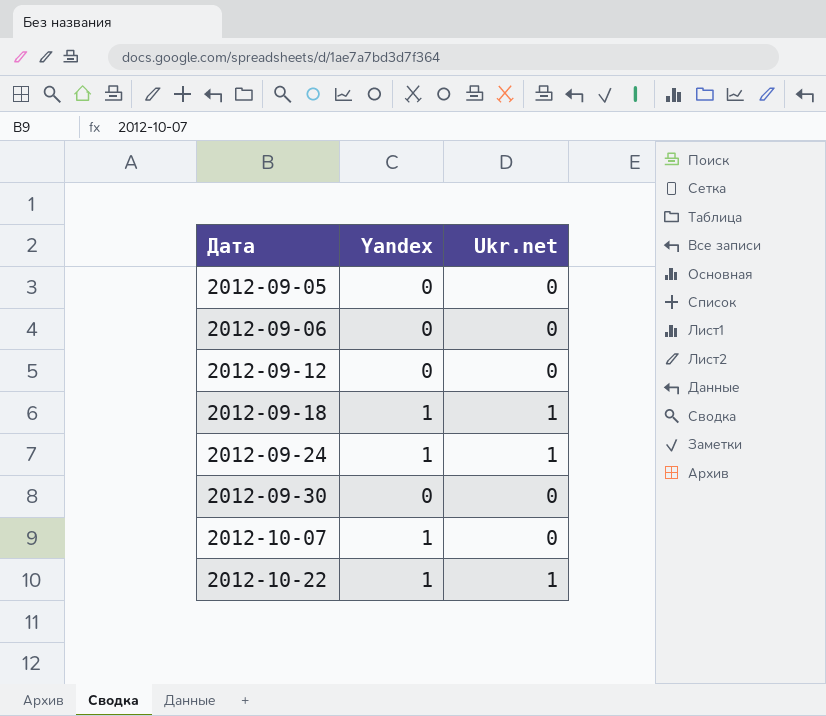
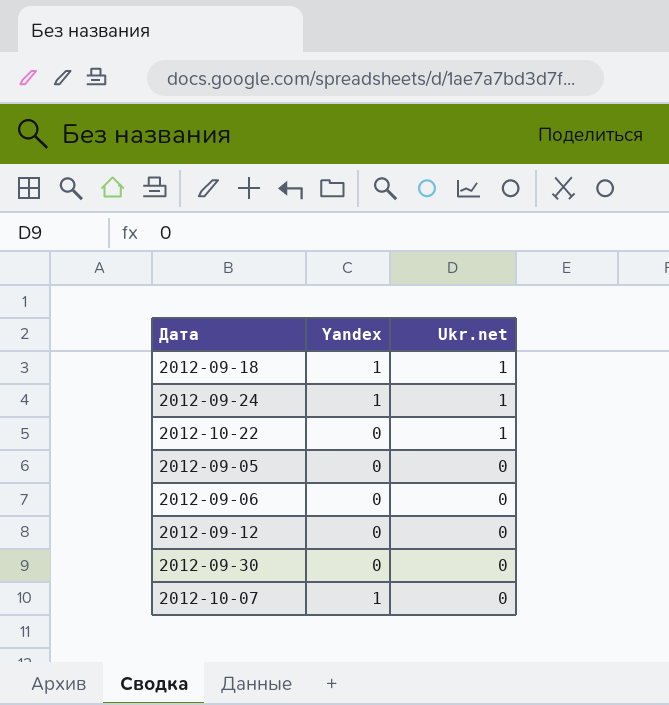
row order: Дата ascending -> Ukr.net descending
2012-10-22 | Yandex: 1 -> 0

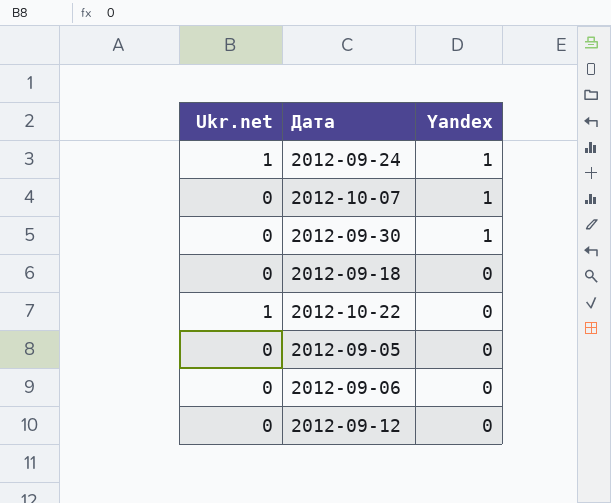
row order: Ukr.net descending -> Yandex descending
column Ukr.net | position: 3 -> 1
2012-09-30 | Yandex: 0 -> 1
2012-09-18 | Ukr.net: 1 -> 0
2012-09-18 | Yandex: 1 -> 0

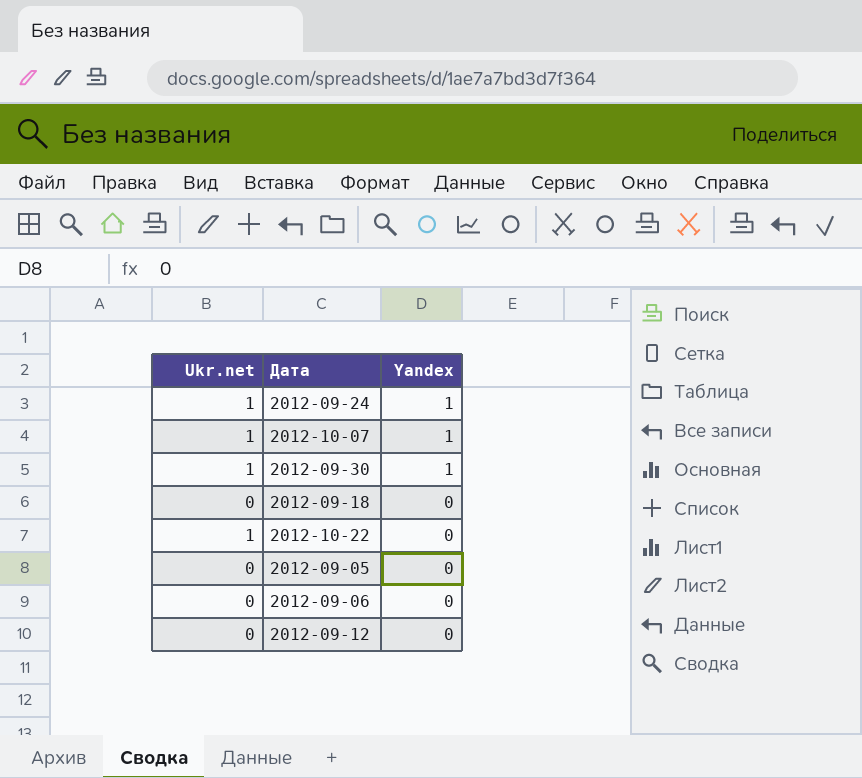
2012-10-07 | Ukr.net: 0 -> 1
2012-09-30 | Ukr.net: 0 -> 1

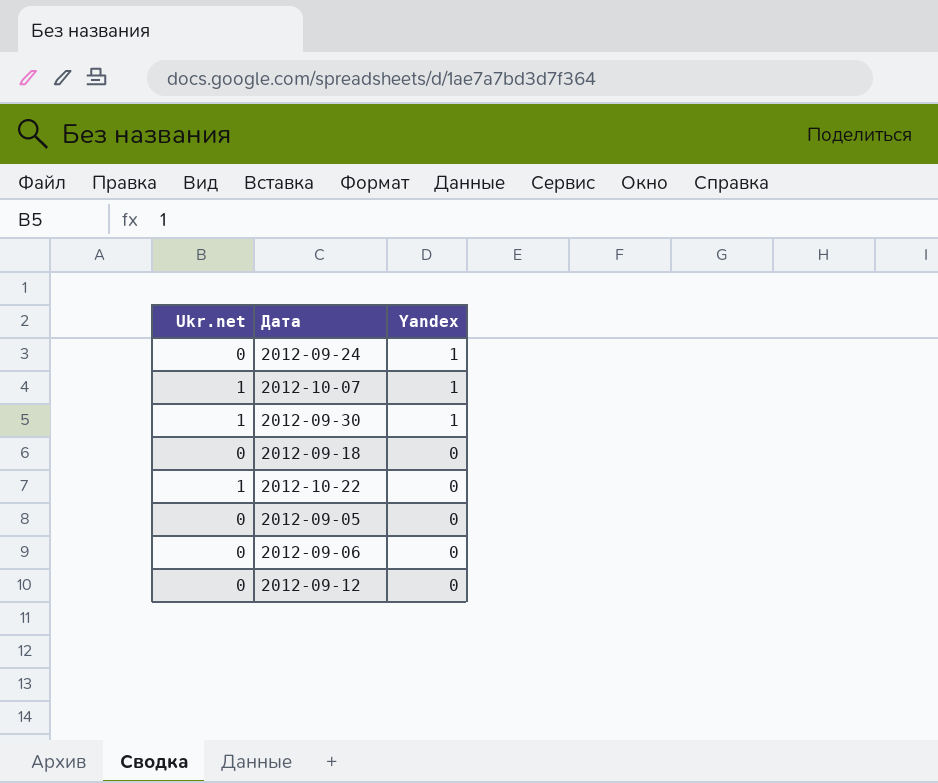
2012-09-24 | Ukr.net: 1 -> 0

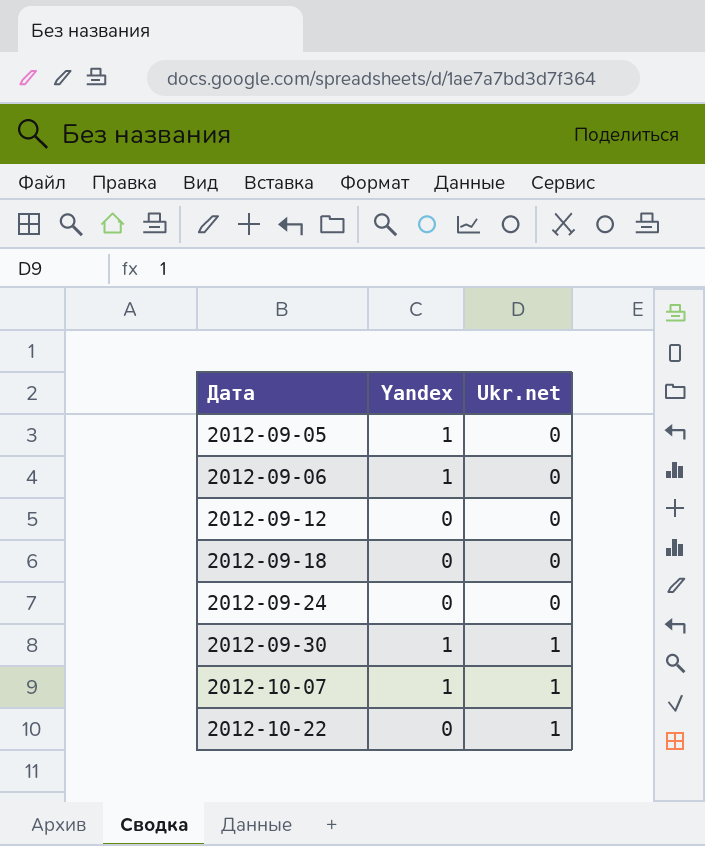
row order: Yandex descending -> Дата ascending
column Ukr.net | position: 1 -> 3
2012-09-05 | Yandex: 0 -> 1
2012-09-06 | Yandex: 0 -> 1
2012-09-24 | Yandex: 1 -> 0

